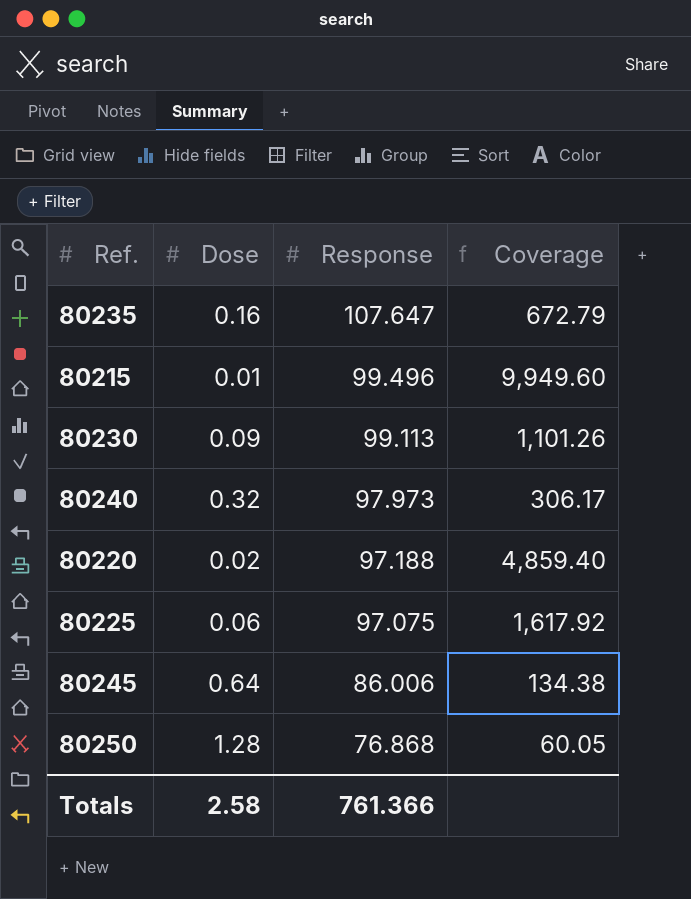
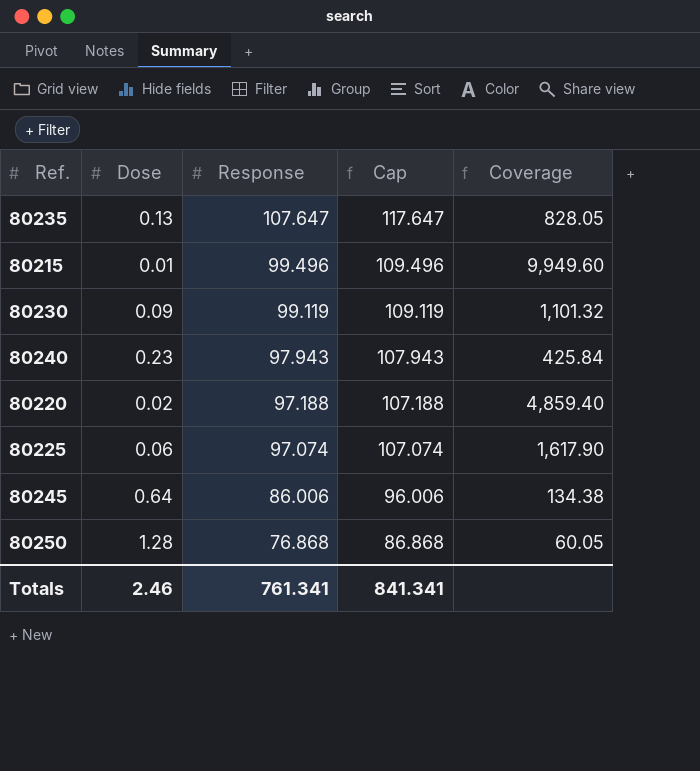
column Cap | formula: none -> [Response] + 10
80235 | Dose: 0.16 -> 0.13
80235 | Coverage: 672.79 -> 828.05
80230 | Response: 99.113 -> 99.119
80230 | Coverage: 1,101.26 -> 1,101.32
80240 | Dose: 0.32 -> 0.23
80240 | Response: 97.973 -> 97.943
80240 | Coverage: 306.17 -> 425.84
80225 | Response: 97.075 -> 97.074
80225 | Coverage: 1,617.92 -> 1,617.90
Totals | Dose: 2.58 -> 2.46
Totals | Response: 761.366 -> 761.341

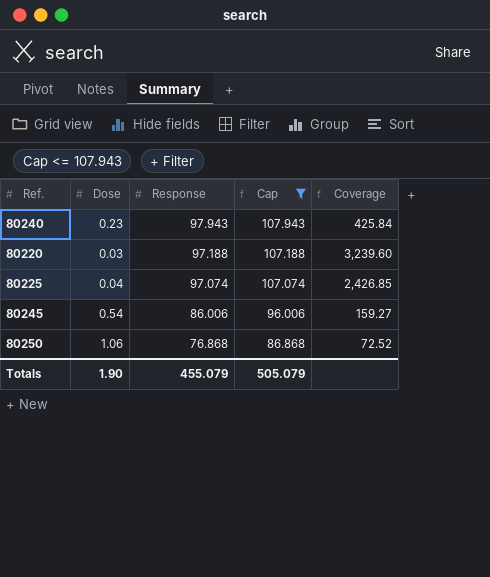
filter: none -> Cap <= 107.943
80220 | Dose: 0.02 -> 0.03
80220 | Coverage: 4,859.40 -> 3,239.60
80225 | Dose: 0.06 -> 0.04
80225 | Coverage: 1,617.90 -> 2,426.85
80245 | Dose: 0.64 -> 0.54
80245 | Coverage: 134.38 -> 159.27
80250 | Dose: 1.28 -> 1.06
80250 | Coverage: 60.05 -> 72.52
Totals | Dose: 2.46 -> 1.90
Totals | Response: 761.341 -> 455.079
Totals | Cap: 841.341 -> 505.079

